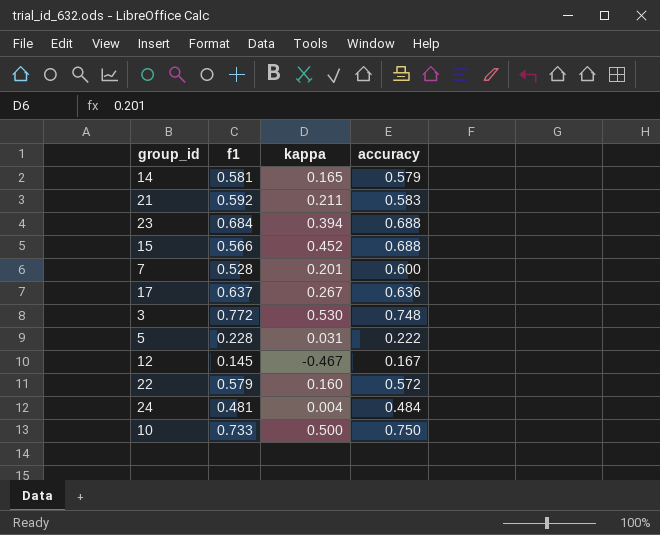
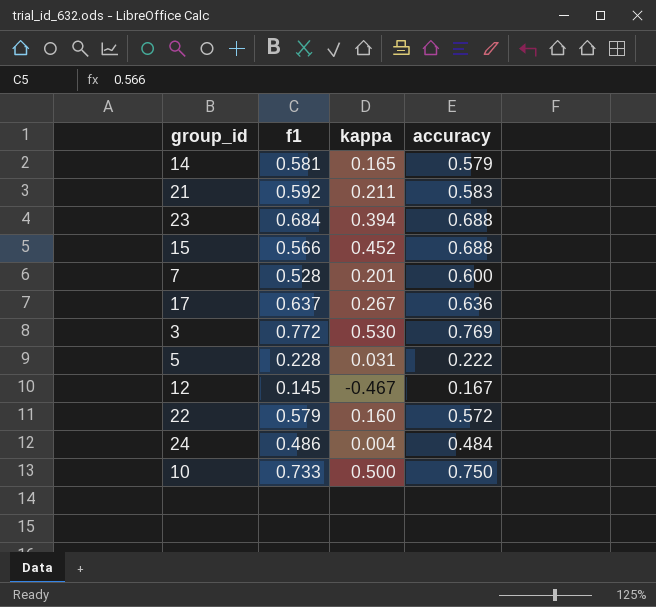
3 | accuracy: 0.748 -> 0.769
24 | f1: 0.481 -> 0.486

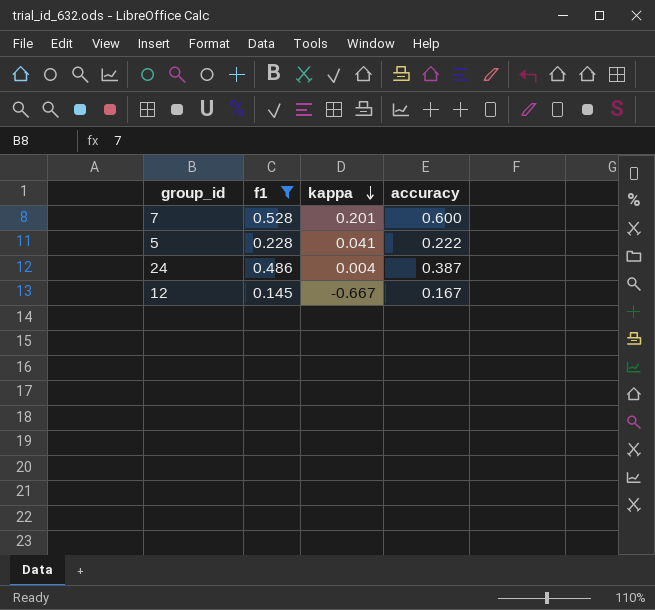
filter: none -> f1 <= 0.528
row order: none -> kappa descending
5 | kappa: 0.031 -> 0.041
24 | accuracy: 0.484 -> 0.387
12 | kappa: -0.467 -> -0.667

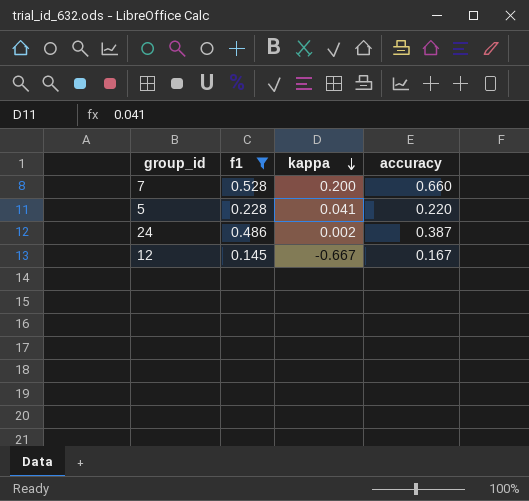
7 | kappa: 0.201 -> 0.200
7 | accuracy: 0.600 -> 0.660
5 | accuracy: 0.222 -> 0.220
24 | kappa: 0.004 -> 0.002

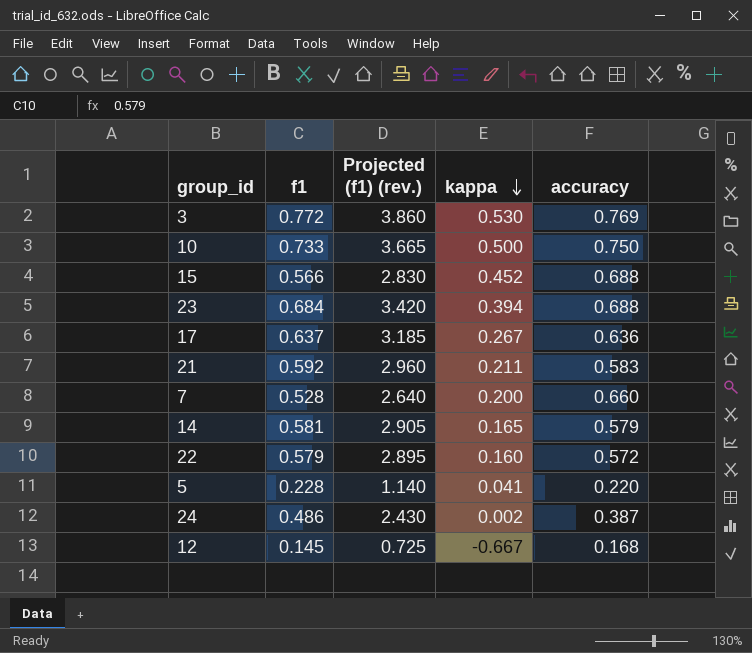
filter: f1 <= 0.528 -> none
column Projected (f1) (rev.) | formula: none -> [f1] * 5
12 | accuracy: 0.167 -> 0.168

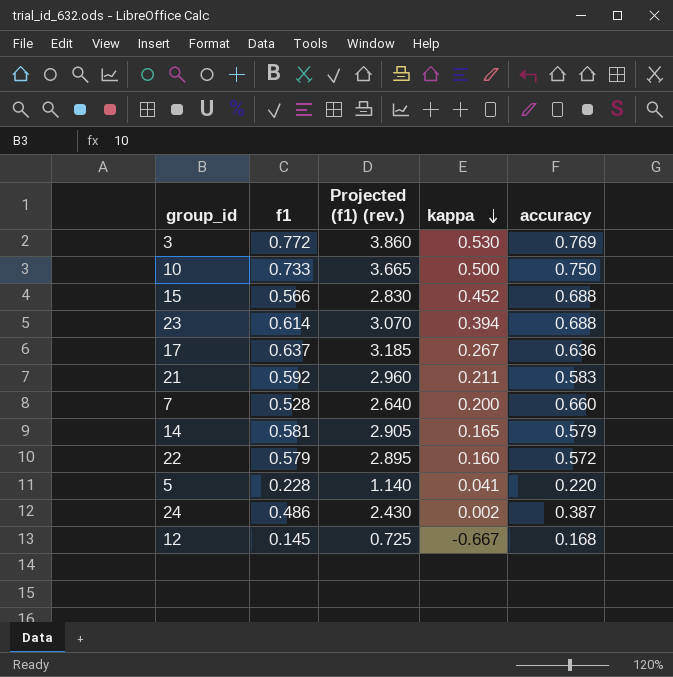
23 | f1: 0.684 -> 0.614
23 | Projected (f1) (rev.): 3.420 -> 3.070

